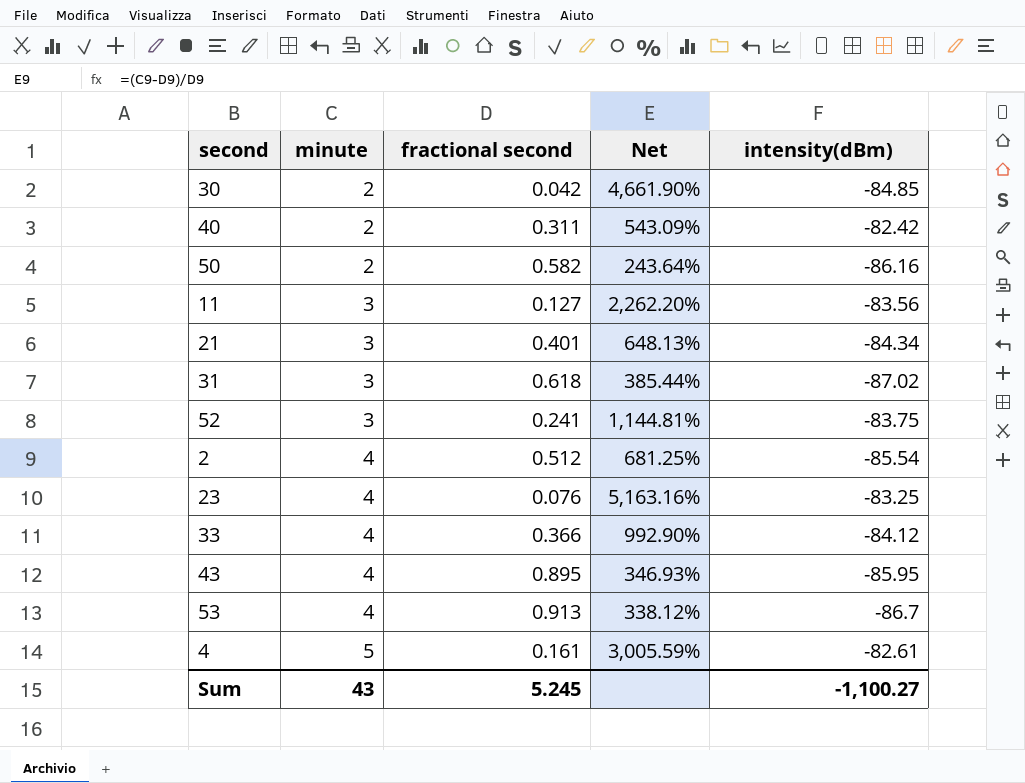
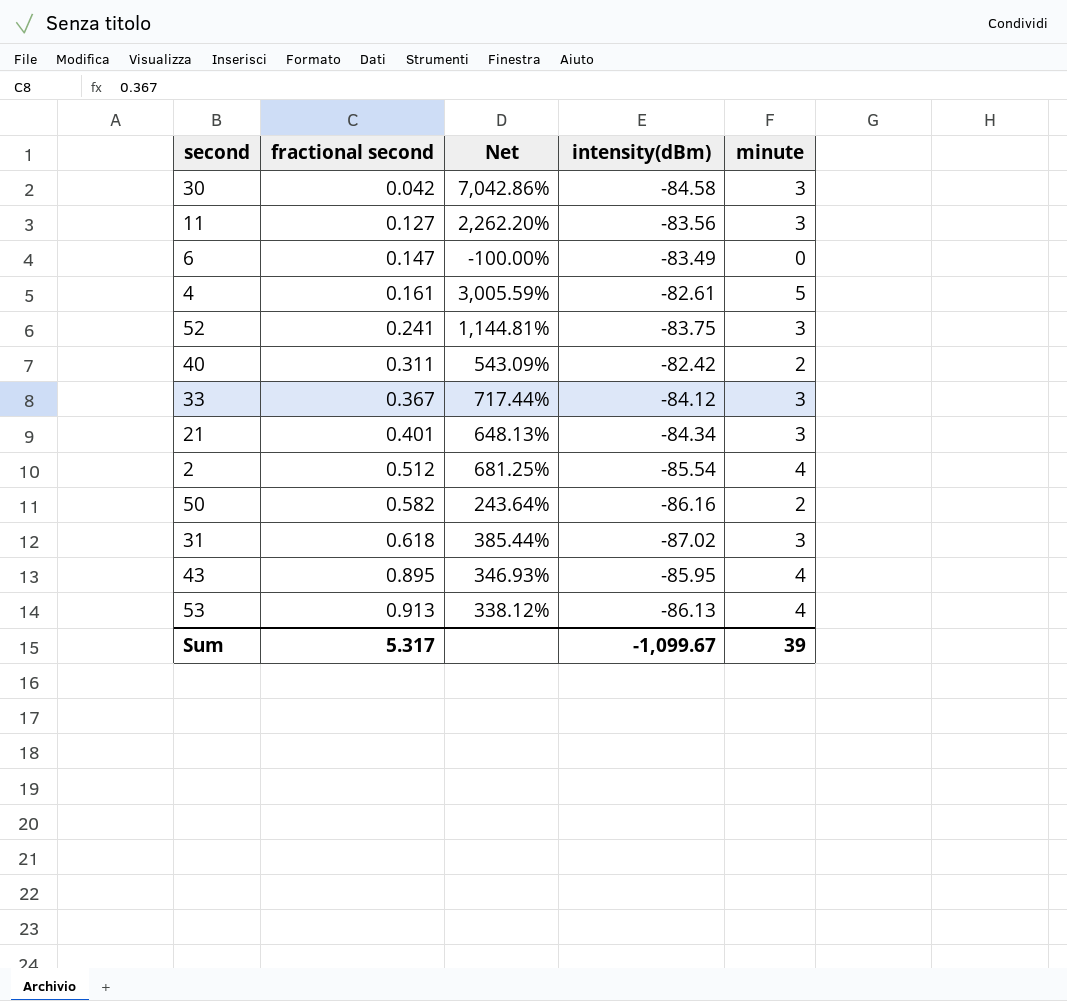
row order: minute ascending -> fractional second ascending
column minute | position: 2 -> 5
row 23: 4 | 0.076 | 5,163.16% | -83.25 -> none
30 | Net: 4,661.90% -> 7,042.86%
30 | intensity(dBm): -84.85 -> -84.58
30 | minute: 2 -> 3
row 6: none -> 0.147 | -100.00% | -83.49 | 0
33 | fractional second: 0.366 -> 0.367
33 | Net: 992.90% -> 717.44%
33 | minute: 4 -> 3
53 | intensity(dBm): -86.7 -> -86.13
Sum | fractional second: 5.245 -> 5.317
Sum | intensity(dBm): -1,100.27 -> -1,099.67
Sum | minute: 43 -> 39

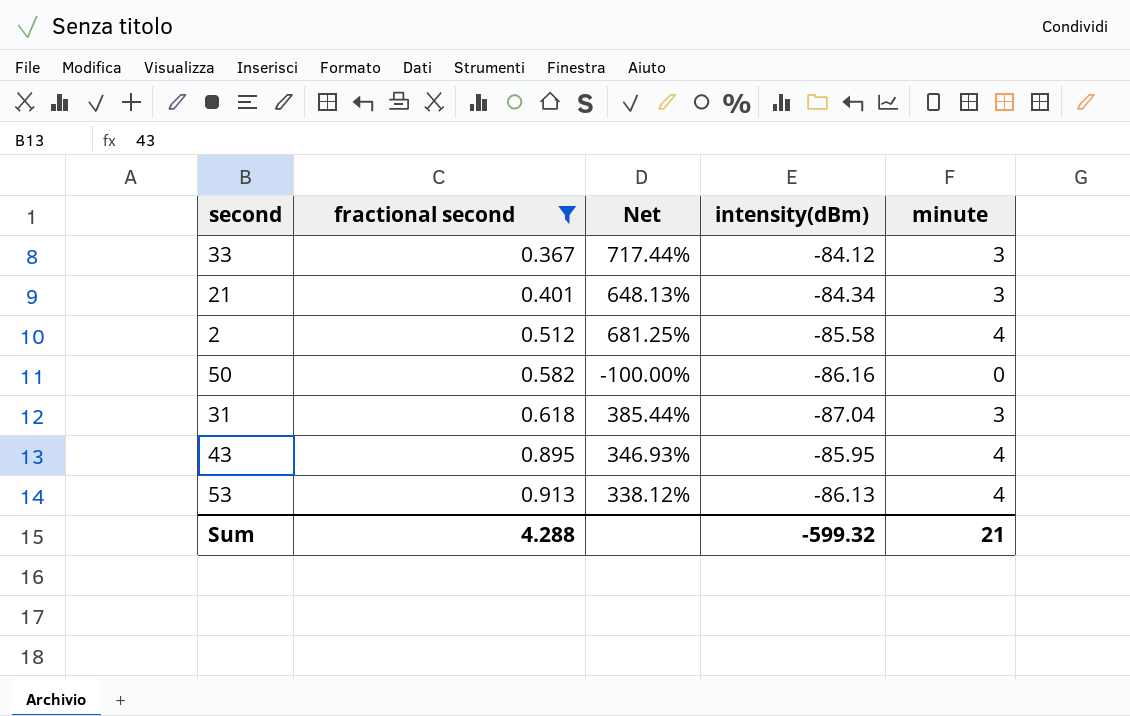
filter: none -> fractional second >= 0.367
2 | intensity(dBm): -85.54 -> -85.58
50 | Net: 243.64% -> -100.00%
50 | minute: 2 -> 0
31 | intensity(dBm): -87.02 -> -87.04
Sum | fractional second: 5.317 -> 4.288
Sum | intensity(dBm): -1,099.67 -> -599.32
Sum | minute: 39 -> 21

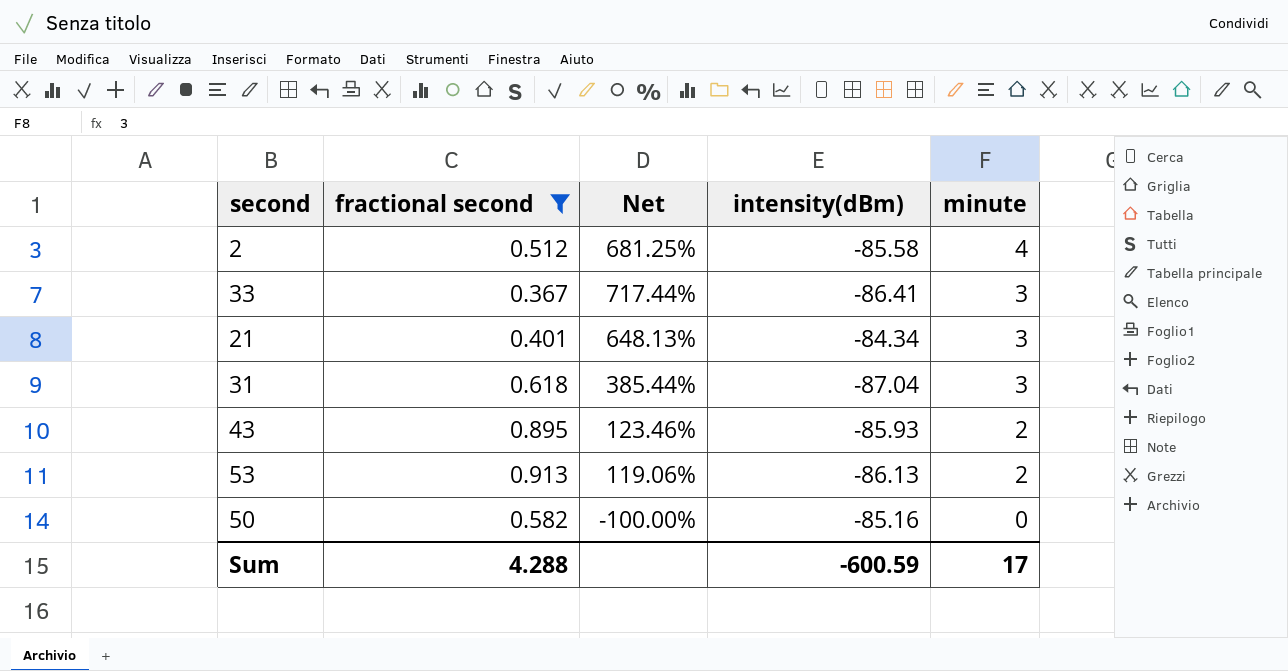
row order: fractional second ascending -> minute descending
33 | intensity(dBm): -84.12 -> -86.41
43 | Net: 346.93% -> 123.46%
43 | intensity(dBm): -85.95 -> -85.93
43 | minute: 4 -> 2
53 | Net: 338.12% -> 119.06%
53 | minute: 4 -> 2
50 | intensity(dBm): -86.16 -> -85.16
Sum | intensity(dBm): -599.32 -> -600.59
Sum | minute: 21 -> 17

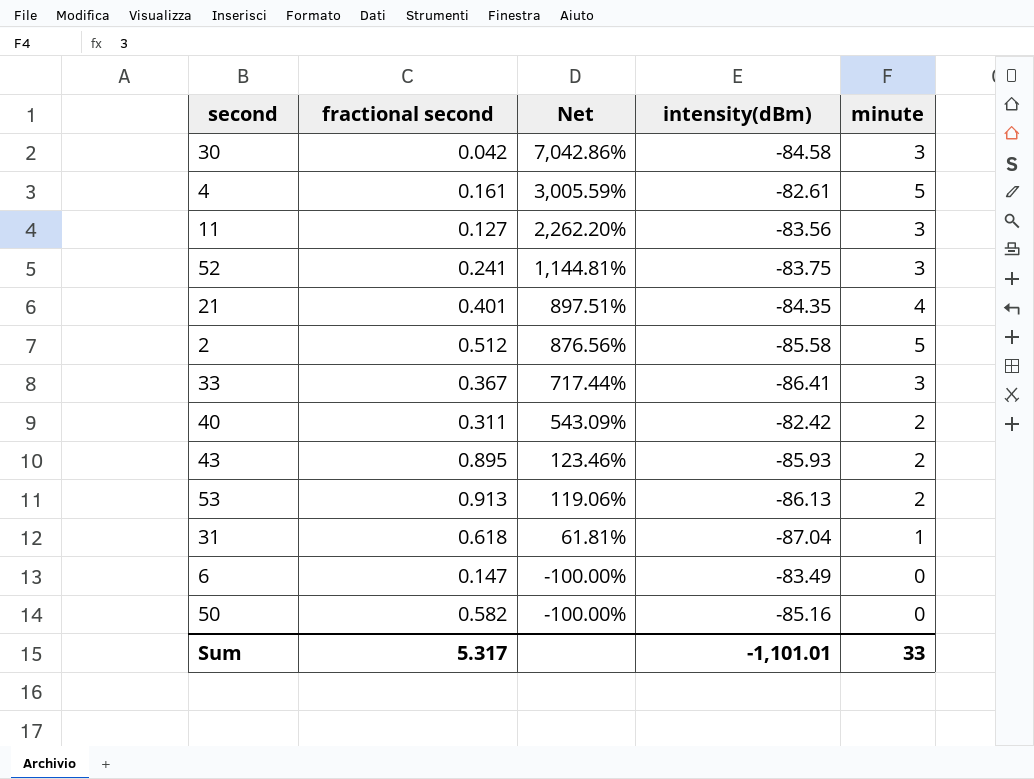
filter: fractional second >= 0.367 -> none
row order: minute descending -> Net descending
21 | Net: 648.13% -> 897.51%
21 | intensity(dBm): -84.34 -> -84.35
21 | minute: 3 -> 4
2 | Net: 681.25% -> 876.56%
2 | minute: 4 -> 5
31 | Net: 385.44% -> 61.81%
31 | minute: 3 -> 1
Sum | fractional second: 4.288 -> 5.317
Sum | intensity(dBm): -600.59 -> -1,101.01
Sum | minute: 17 -> 33

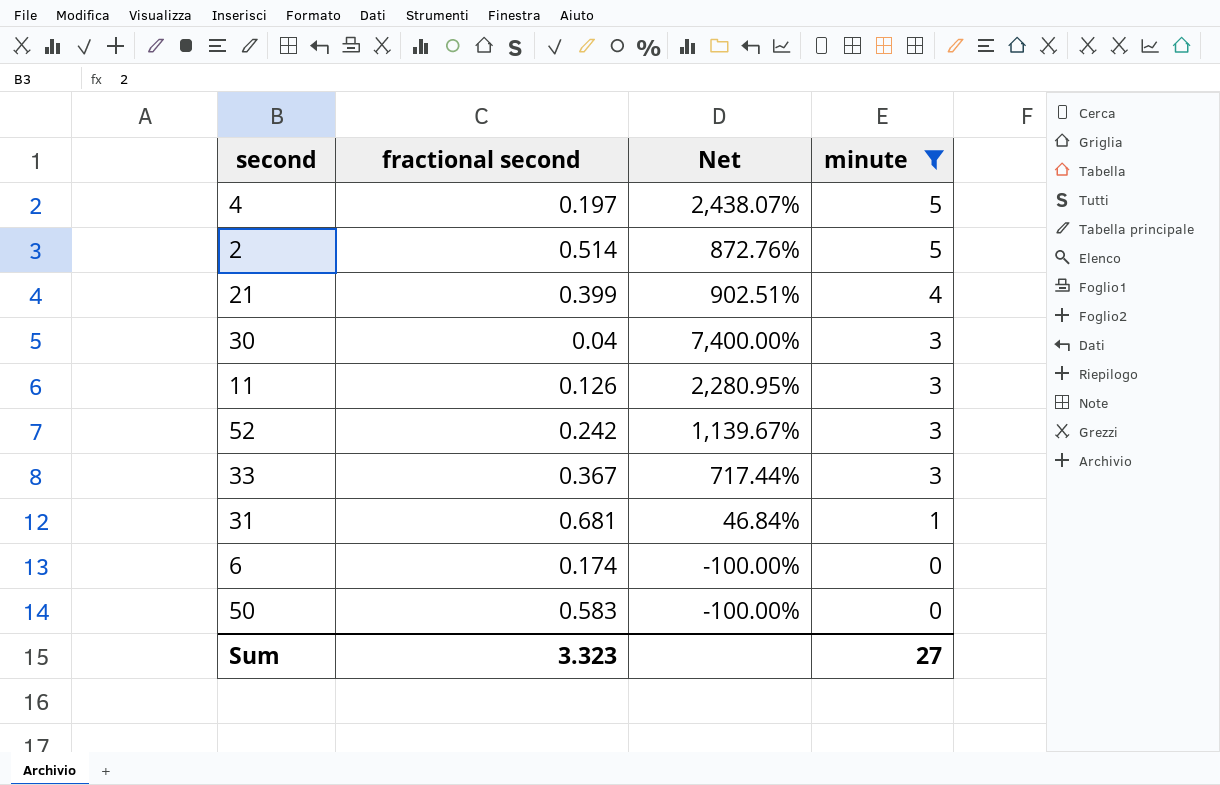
filter: none -> minute != 2
row order: Net descending -> minute descending
column intensity(dBm) | position: 4 -> none
4 | fractional second: 0.161 -> 0.197
4 | Net: 3,005.59% -> 2,438.07%
2 | fractional second: 0.512 -> 0.514
2 | Net: 876.56% -> 872.76%
21 | fractional second: 0.401 -> 0.399
21 | Net: 897.51% -> 902.51%
30 | fractional second: 0.042 -> 0.04
30 | Net: 7,042.86% -> 7,400.00%
11 | fractional second: 0.127 -> 0.126
11 | Net: 2,262.20% -> 2,280.95%
52 | fractional second: 0.241 -> 0.242
52 | Net: 1,144.81% -> 1,139.67%
31 | fractional second: 0.618 -> 0.681
31 | Net: 61.81% -> 46.84%
6 | fractional second: 0.147 -> 0.174
50 | fractional second: 0.582 -> 0.583
Sum | fractional second: 5.317 -> 3.323
Sum | minute: 33 -> 27

